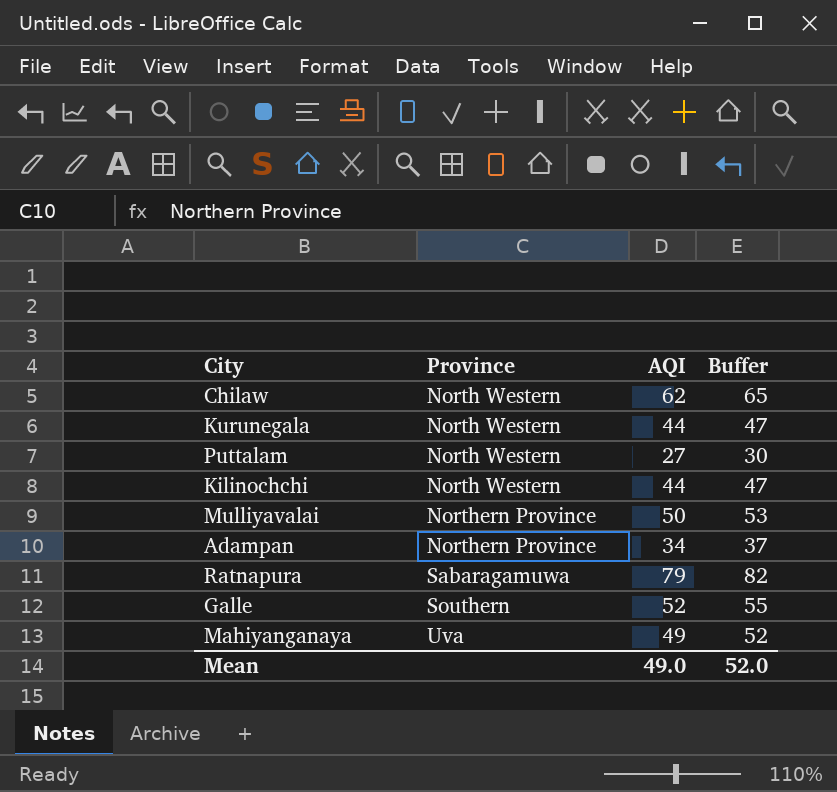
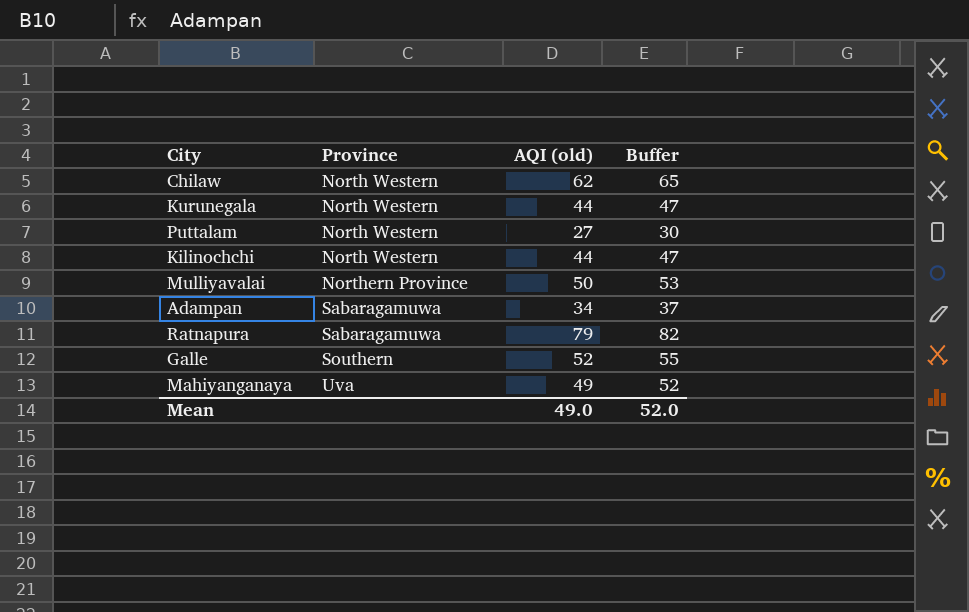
column name: AQI -> AQI (old)
Adampan | Province: Northern Province -> Sabaragamuwa

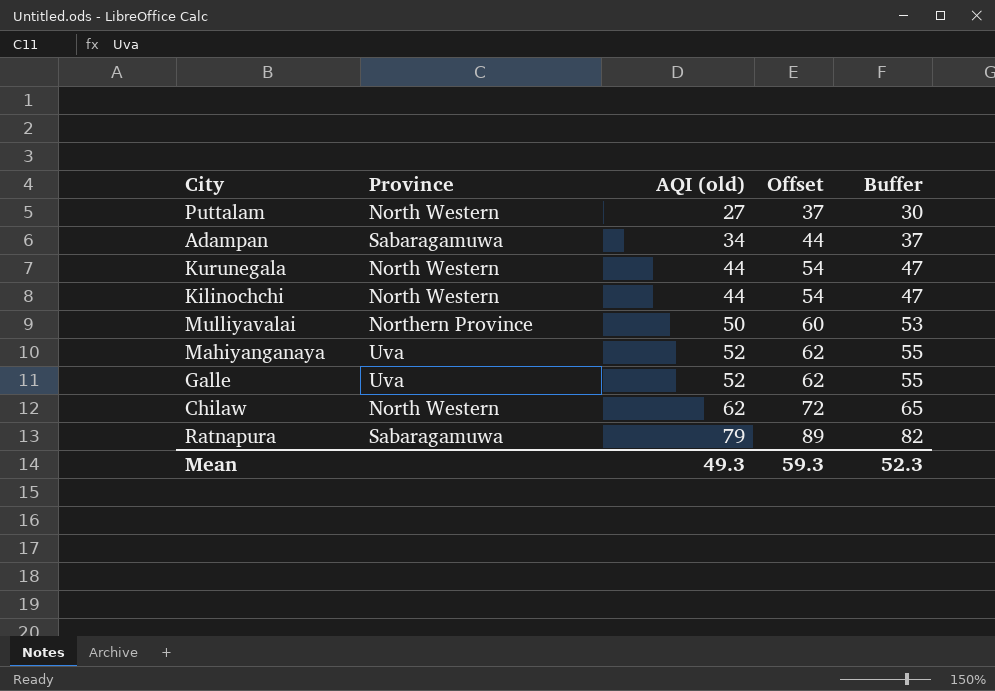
row order: Province ascending -> AQI (old) ascending
column Offset | formula: none -> [AQI (old)] + 10
Mahiyanganaya | AQI (old): 49 -> 52
Mahiyanganaya | Buffer: 52 -> 55
Galle | Province: Southern -> Uva
Mean | AQI (old): 49.0 -> 49.3
Mean | Buffer: 52.0 -> 52.3

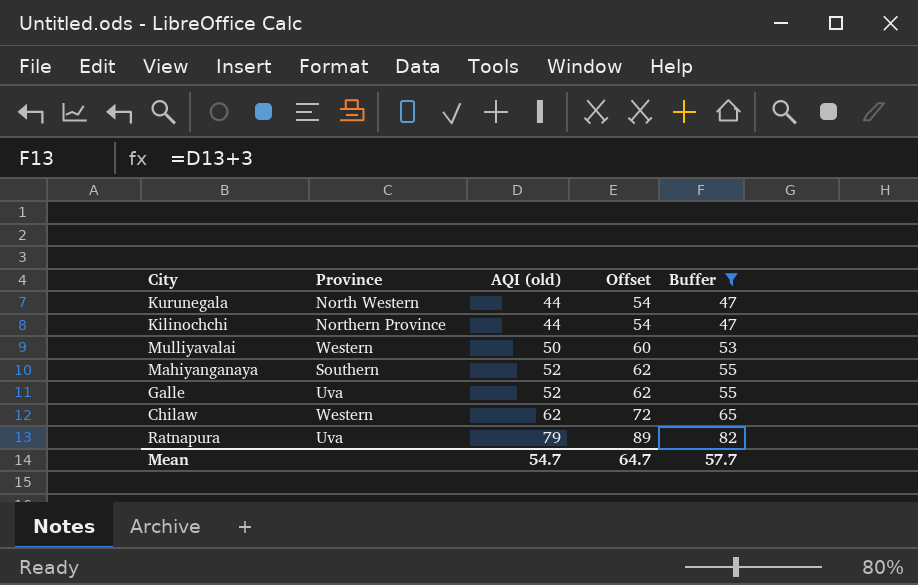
filter: none -> Buffer >= 47
Kilinochchi | Province: North Western -> Northern Province
Mulliyavalai | Province: Northern Province -> Western
Mahiyanganaya | Province: Uva -> Southern
Chilaw | Province: North Western -> Western
Ratnapura | Province: Sabaragamuwa -> Uva
Mean | AQI (old): 49.3 -> 54.7
Mean | Offset: 59.3 -> 64.7
Mean | Buffer: 52.3 -> 57.7

